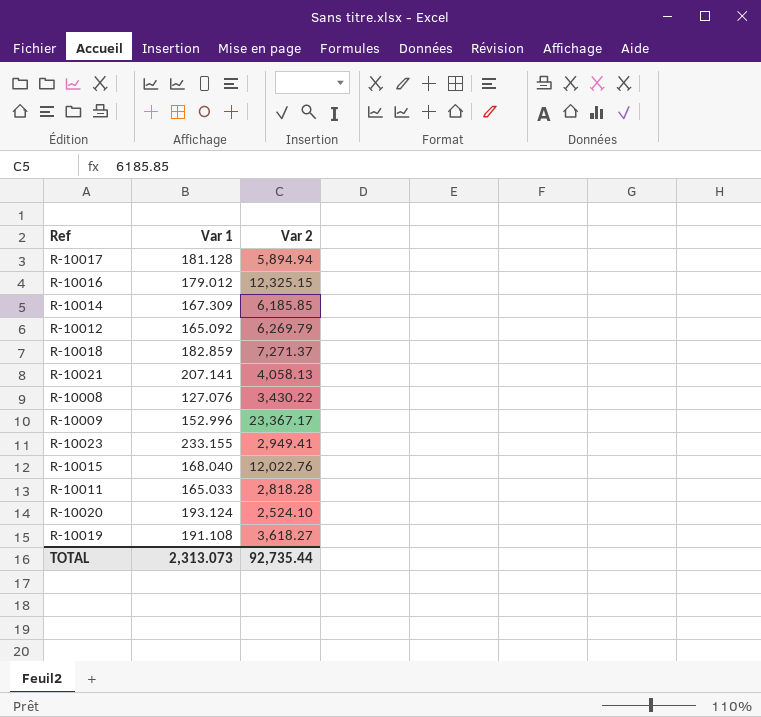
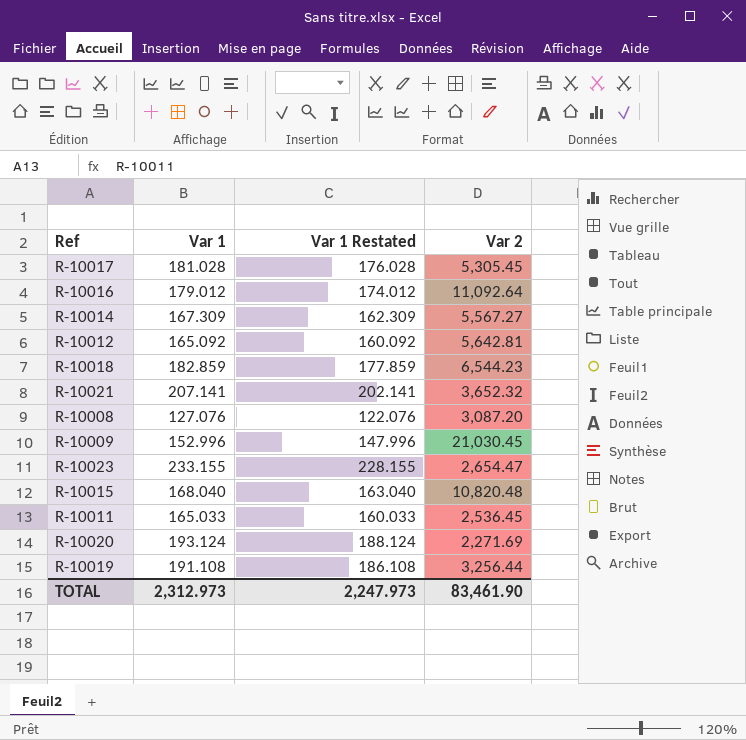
column Var 1 Restated | formula: none -> [Var 1] - 5
R-10017 | Var 1: 181.128 -> 181.028
R-10017 | Var 2: 5,894.94 -> 5,305.45
R-10016 | Var 2: 12,325.15 -> 11,092.64
R-10014 | Var 2: 6,185.85 -> 5,567.27
R-10012 | Var 2: 6,269.79 -> 5,642.81
R-10018 | Var 2: 7,271.37 -> 6,544.23
R-10021 | Var 2: 4,058.13 -> 3,652.32
R-10008 | Var 2: 3,430.22 -> 3,087.20
R-10009 | Var 2: 23,367.17 -> 21,030.45
R-10023 | Var 2: 2,949.41 -> 2,654.47
R-10015 | Var 2: 12,022.76 -> 10,820.48
R-10011 | Var 2: 2,818.28 -> 2,536.45
R-10020 | Var 2: 2,524.10 -> 2,271.69
R-10019 | Var 2: 3,618.27 -> 3,256.44
TOTAL | Var 1: 2,313.073 -> 2,312.973
TOTAL | Var 2: 92,735.44 -> 83,461.90

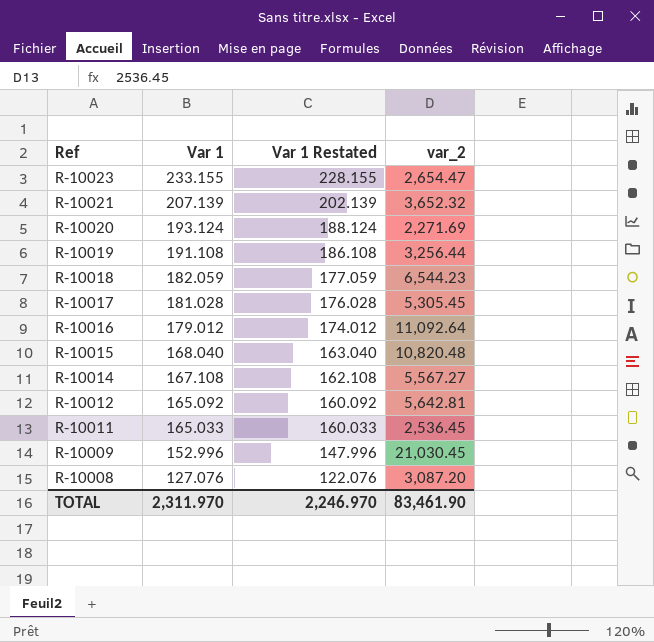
row order: none -> Ref descending
column name: Var 2 -> var_2
R-10021 | Var 1: 207.141 -> 207.139
R-10021 | Var 1 Restated: 202.141 -> 202.139
R-10018 | Var 1: 182.859 -> 182.059
R-10018 | Var 1 Restated: 177.859 -> 177.059
R-10014 | Var 1: 167.309 -> 167.108
R-10014 | Var 1 Restated: 162.309 -> 162.108
TOTAL | Var 1: 2,312.973 -> 2,311.970
TOTAL | Var 1 Restated: 2,247.973 -> 2,246.970

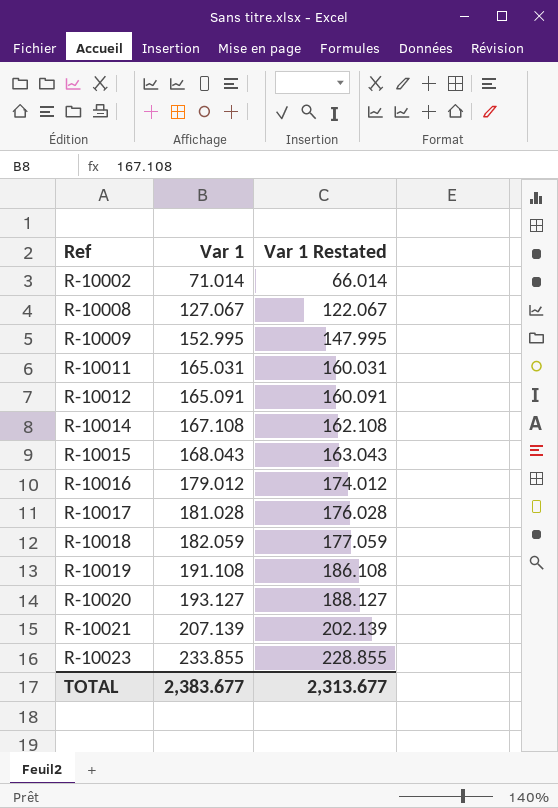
row order: Ref descending -> Ref ascending
column var_2 | position: 4 -> none
row R-10002: none -> 71.014 | 66.014
R-10008 | Var 1: 127.076 -> 127.067
R-10008 | Var 1 Restated: 122.076 -> 122.067
R-10009 | Var 1: 152.996 -> 152.995
R-10009 | Var 1 Restated: 147.996 -> 147.995
R-10011 | Var 1: 165.033 -> 165.031
R-10011 | Var 1 Restated: 160.033 -> 160.031
R-10012 | Var 1: 165.092 -> 165.091
R-10012 | Var 1 Restated: 160.092 -> 160.091
R-10015 | Var 1: 168.040 -> 168.043
R-10015 | Var 1 Restated: 163.040 -> 163.043
R-10020 | Var 1: 193.124 -> 193.127
R-10020 | Var 1 Restated: 188.124 -> 188.127
R-10023 | Var 1: 233.155 -> 233.855
R-10023 | Var 1 Restated: 228.155 -> 228.855
TOTAL | Var 1: 2,311.970 -> 2,383.677
TOTAL | Var 1 Restated: 2,246.970 -> 2,313.677

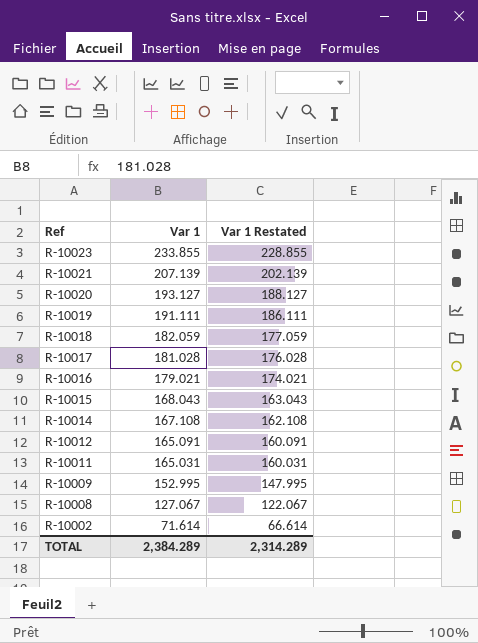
row order: Ref ascending -> Ref descending
R-10019 | Var 1: 191.108 -> 191.111
R-10019 | Var 1 Restated: 186.108 -> 186.111
R-10016 | Var 1: 179.012 -> 179.021
R-10016 | Var 1 Restated: 174.012 -> 174.021
R-10002 | Var 1: 71.014 -> 71.614
R-10002 | Var 1 Restated: 66.014 -> 66.614
TOTAL | Var 1: 2,383.677 -> 2,384.289
TOTAL | Var 1 Restated: 2,313.677 -> 2,314.289

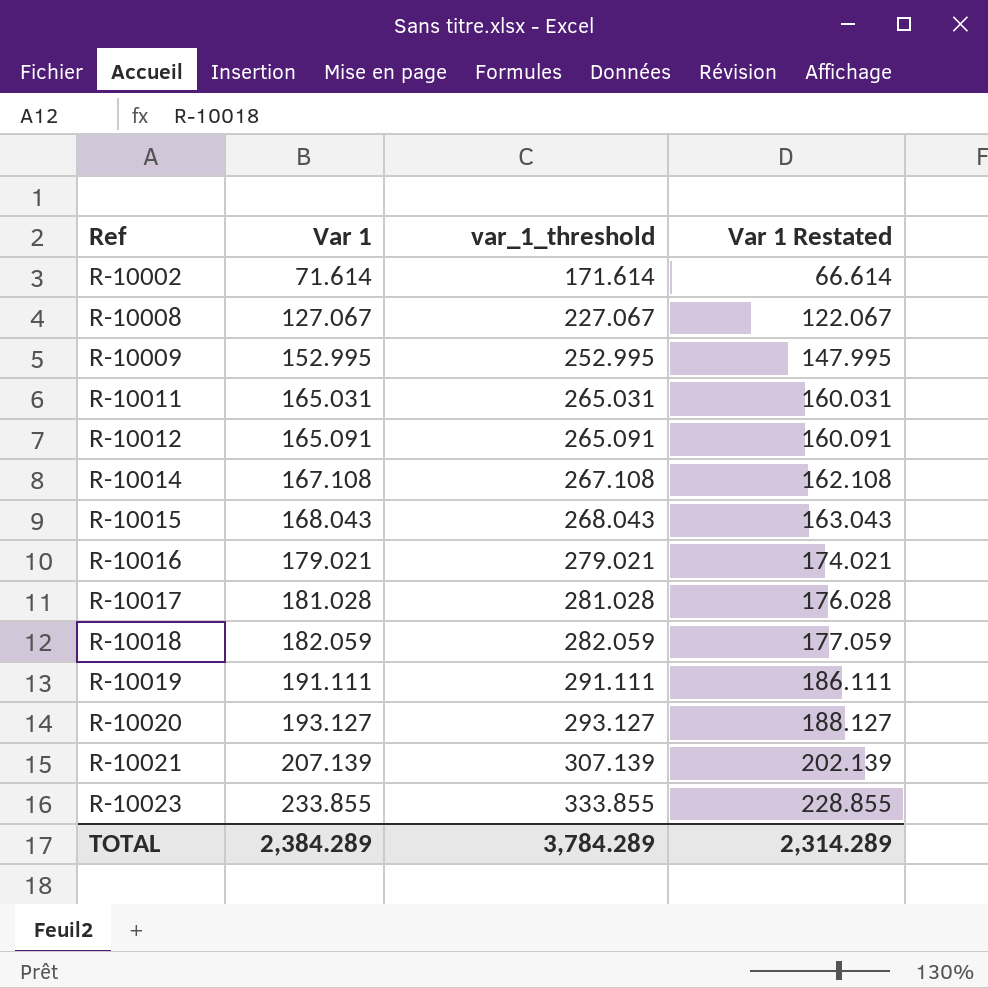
row order: Ref descending -> Ref ascending
column var_1_threshold | formula: none -> [Var 1] + 100

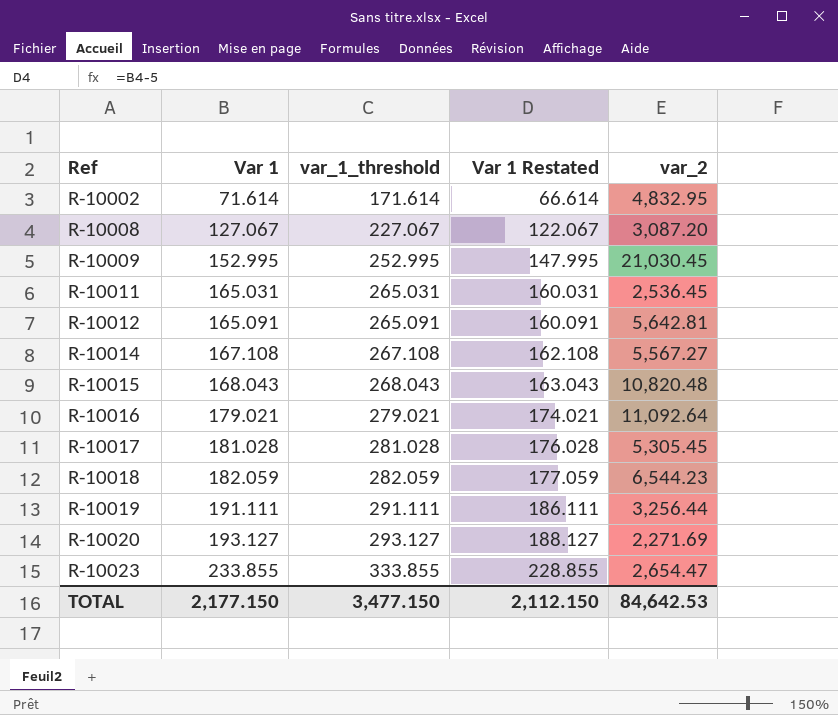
column var_2 | position: none -> 5
row R-10021: 207.139 | 307.139 | 202.139 -> none
TOTAL | Var 1: 2,384.289 -> 2,177.150
TOTAL | var_1_threshold: 3,784.289 -> 3,477.150
TOTAL | Var 1 Restated: 2,314.289 -> 2,112.150

